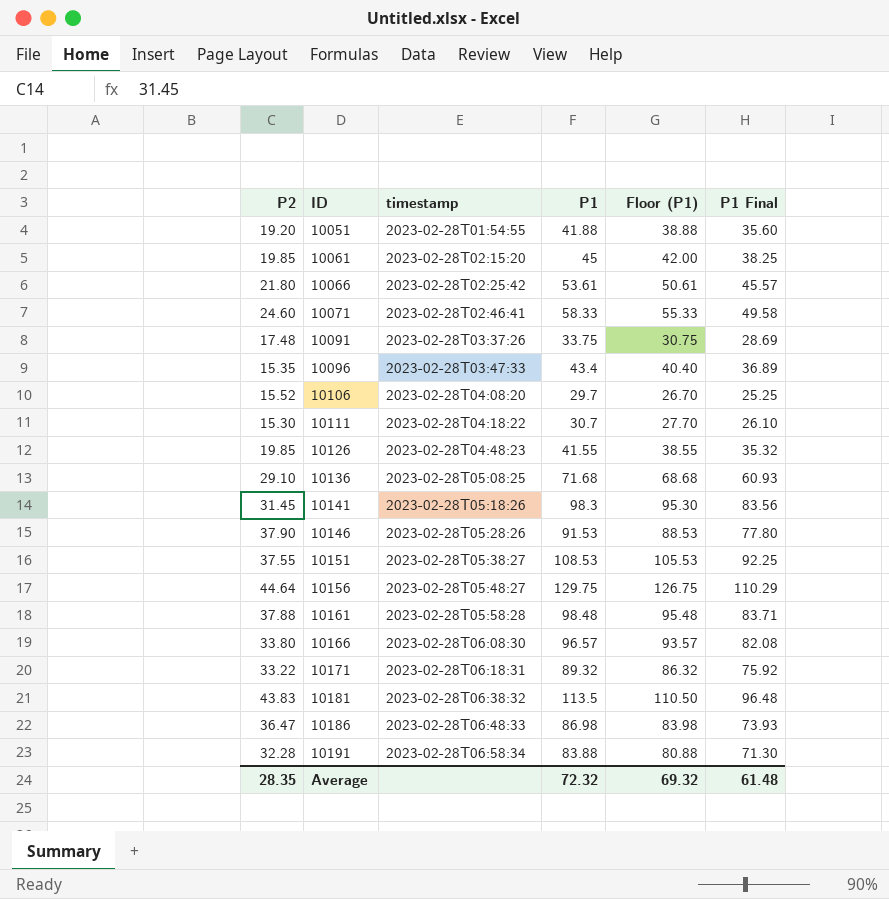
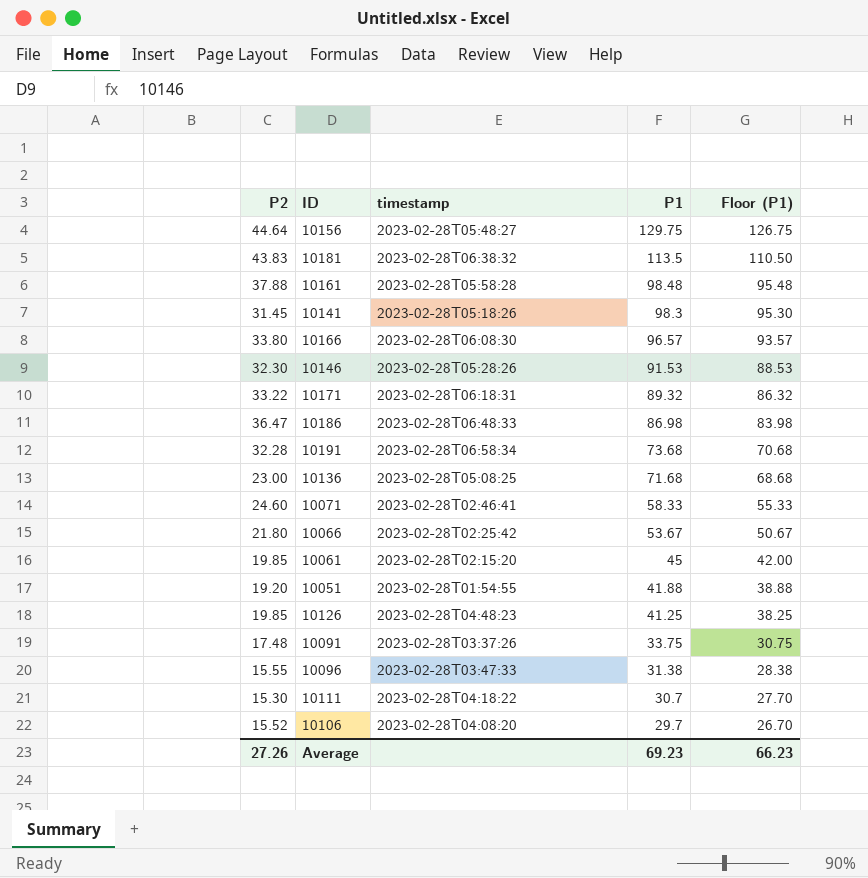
row order: ID ascending -> P1 descending
column P1 Final | formula: [P1] * 0.85 -> none
row 10151: 37.55 | 2023-02-28T05:38:27 | 108.53 | 105.53 | 92.25 -> none
10146 | P2: 37.90 -> 32.30
10191 | P1: 83.88 -> 73.68
10191 | Floor (P1): 80.88 -> 70.68
10136 | P2: 29.10 -> 23.00
10066 | P1: 53.61 -> 53.67
10066 | Floor (P1): 50.61 -> 50.67
10126 | P1: 41.55 -> 41.25
10126 | Floor (P1): 38.55 -> 38.25
10096 | P2: 15.35 -> 15.55
10096 | P1: 43.4 -> 31.38
10096 | Floor (P1): 40.40 -> 28.38
Average | P2: 28.35 -> 27.26
Average | P1: 72.32 -> 69.23
Average | Floor (P1): 69.32 -> 66.23

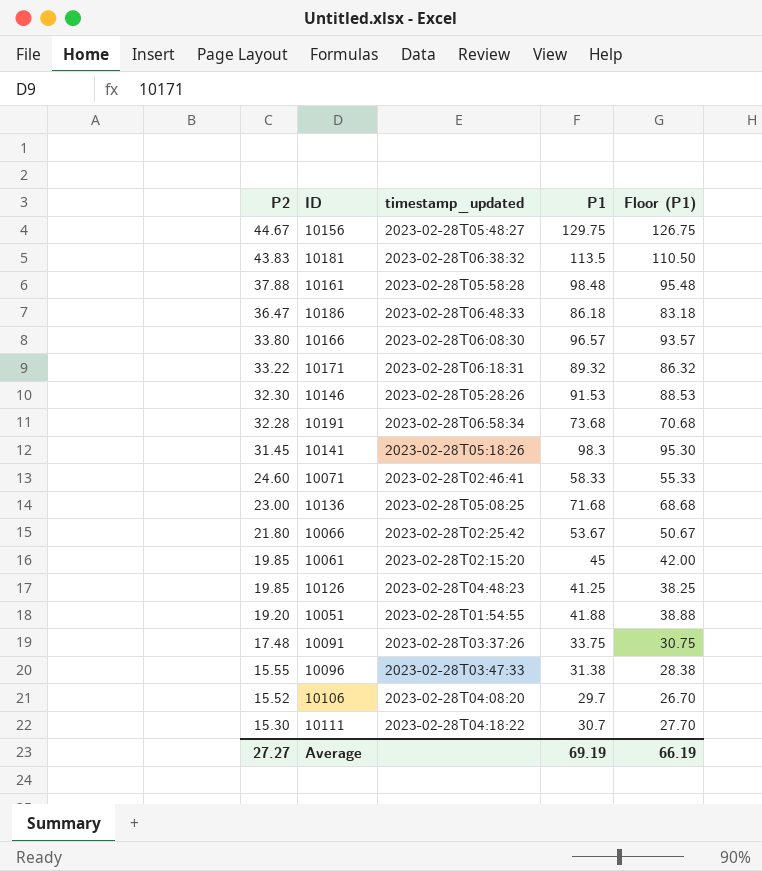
row order: P1 descending -> P2 descending
column name: timestamp -> timestamp_updated
10156 | P2: 44.64 -> 44.67
10186 | P1: 86.98 -> 86.18
10186 | Floor (P1): 83.98 -> 83.18
Average | P2: 27.26 -> 27.27
Average | P1: 69.23 -> 69.19
Average | Floor (P1): 66.23 -> 66.19

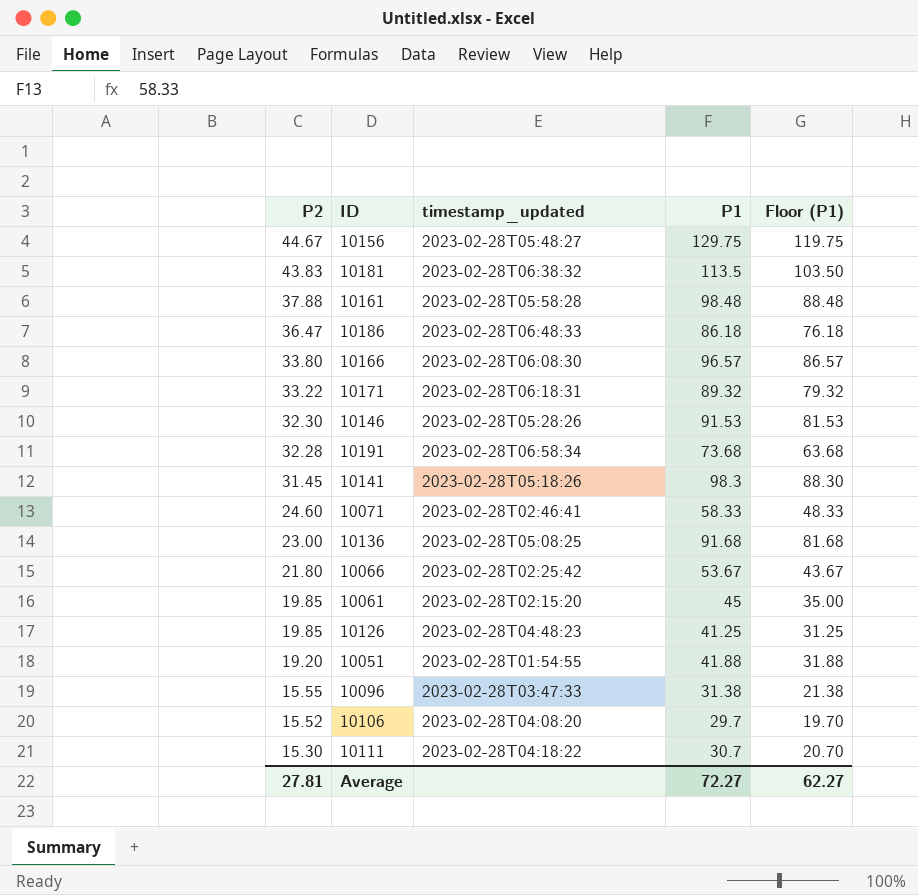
column Floor (P1) | formula: [P1] - 3 -> [P1] - 10
row 10091: 17.48 | 2023-02-28T03:37:26 | 33.75 | 30.75 -> none
10136 | P1: 71.68 -> 91.68
Average | P2: 27.27 -> 27.81
Average | P1: 69.19 -> 72.27
Average | Floor (P1): 66.19 -> 62.27

